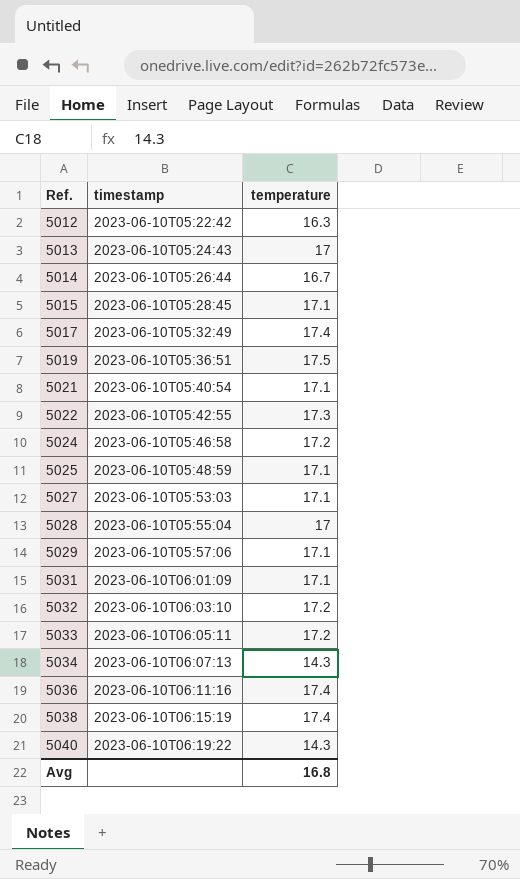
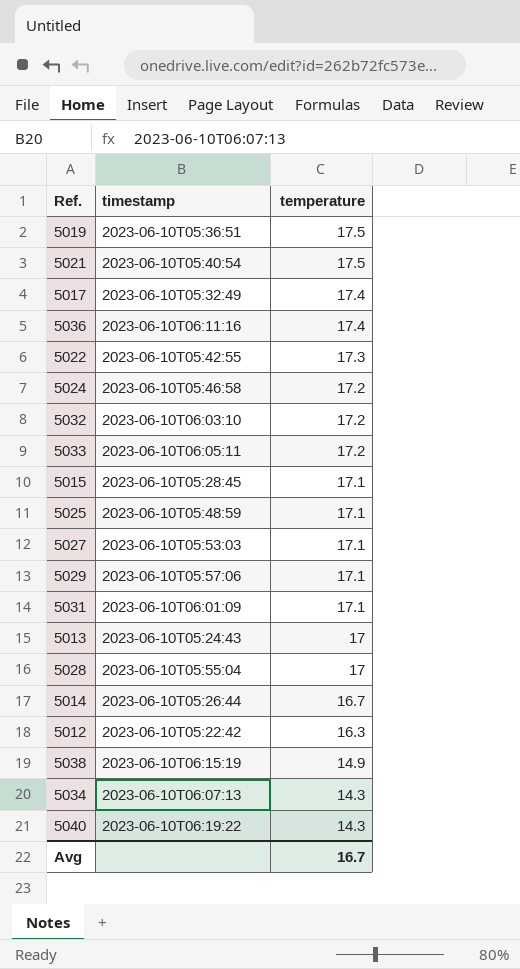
row order: Ref. ascending -> temperature descending
5021 | temperature: 17.1 -> 17.5
5038 | temperature: 17.4 -> 14.9
Avg | temperature: 16.8 -> 16.7

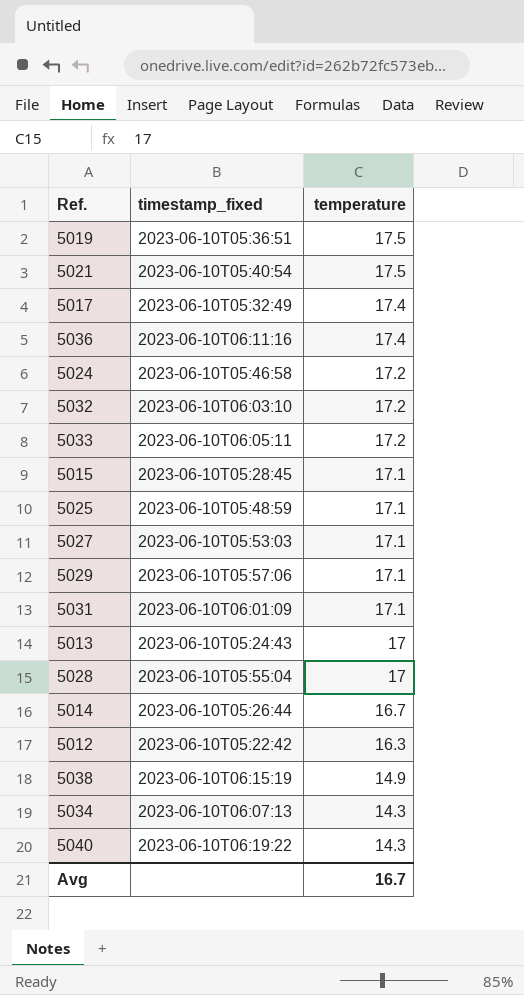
column name: timestamp -> timestamp_fixed
row 5022: 2023-06-10T05:42:55 | 17.3 -> none

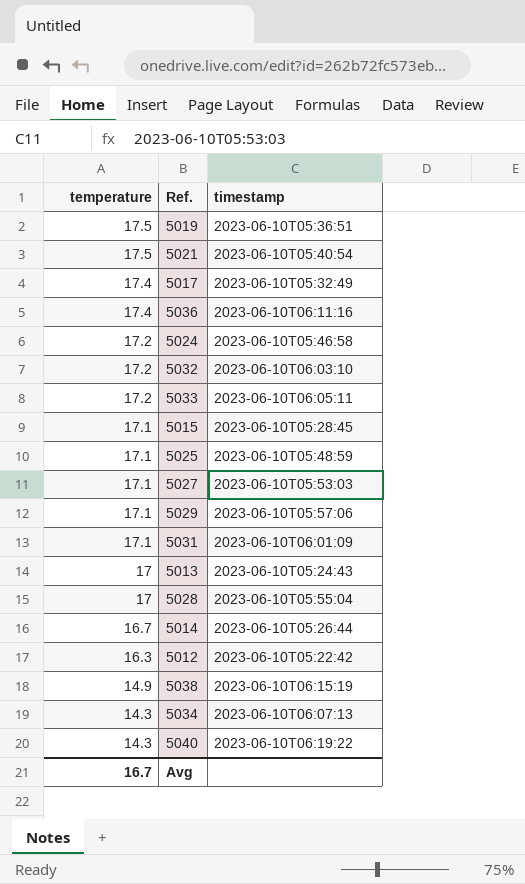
column temperature | position: 3 -> 1
column name: timestamp_fixed -> timestamp

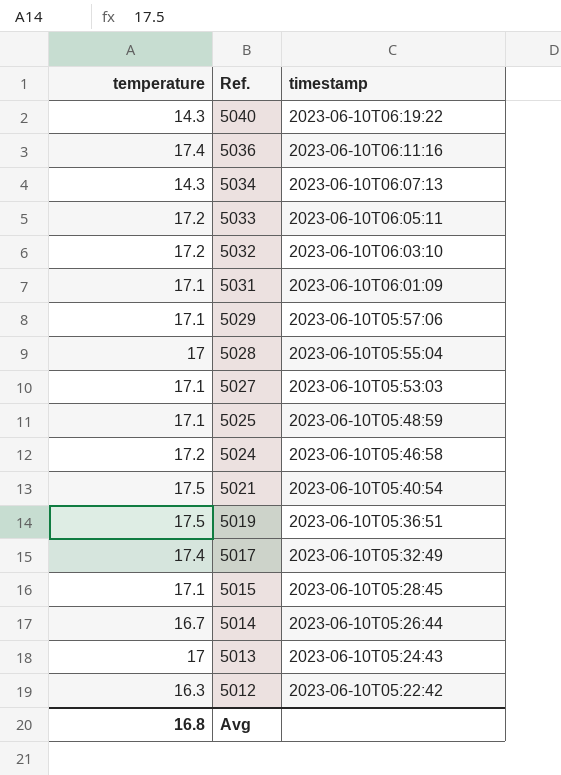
row order: temperature descending -> Ref. descending
row 5038: 14.9 | 2023-06-10T06:15:19 -> none
Avg | temperature: 16.7 -> 16.8

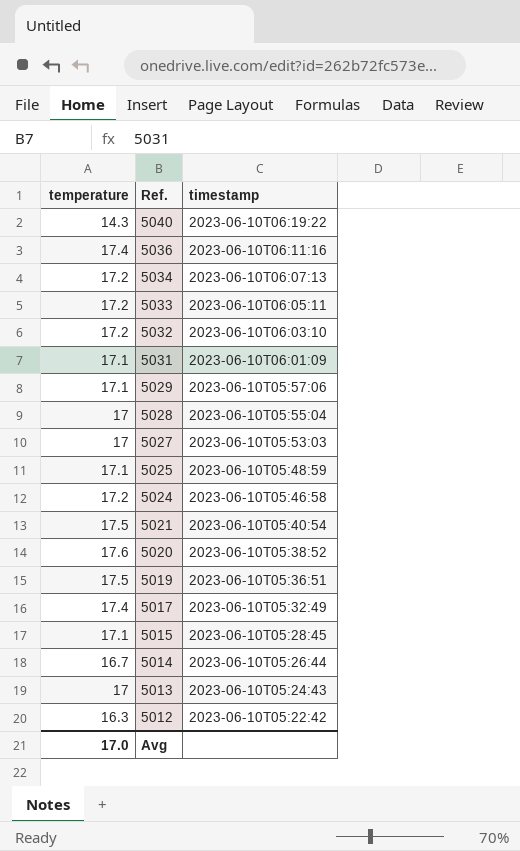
5034 | temperature: 14.3 -> 17.2
5027 | temperature: 17.1 -> 17
row 5020: none -> 17.6 | 2023-06-10T05:38:52
Avg | temperature: 16.8 -> 17.0

